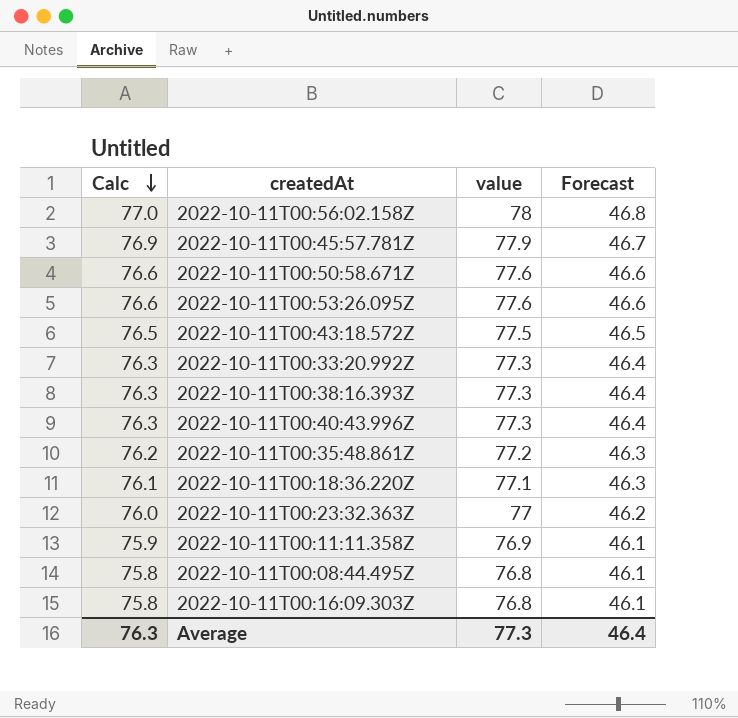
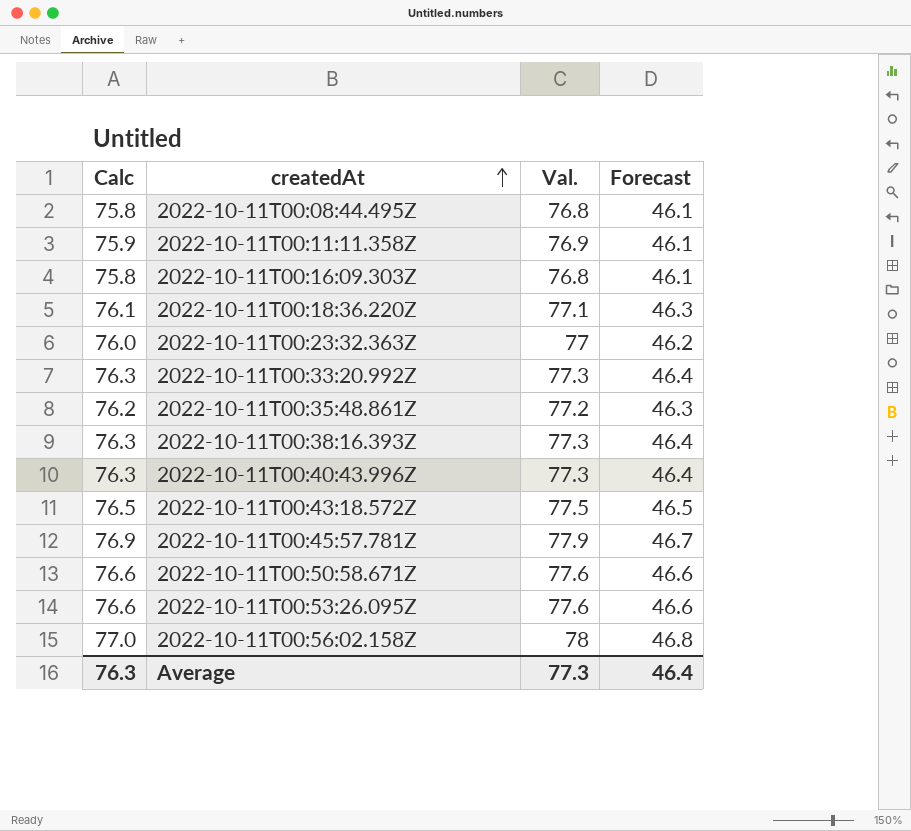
row order: Calc descending -> createdAt ascending
column name: value -> Val.

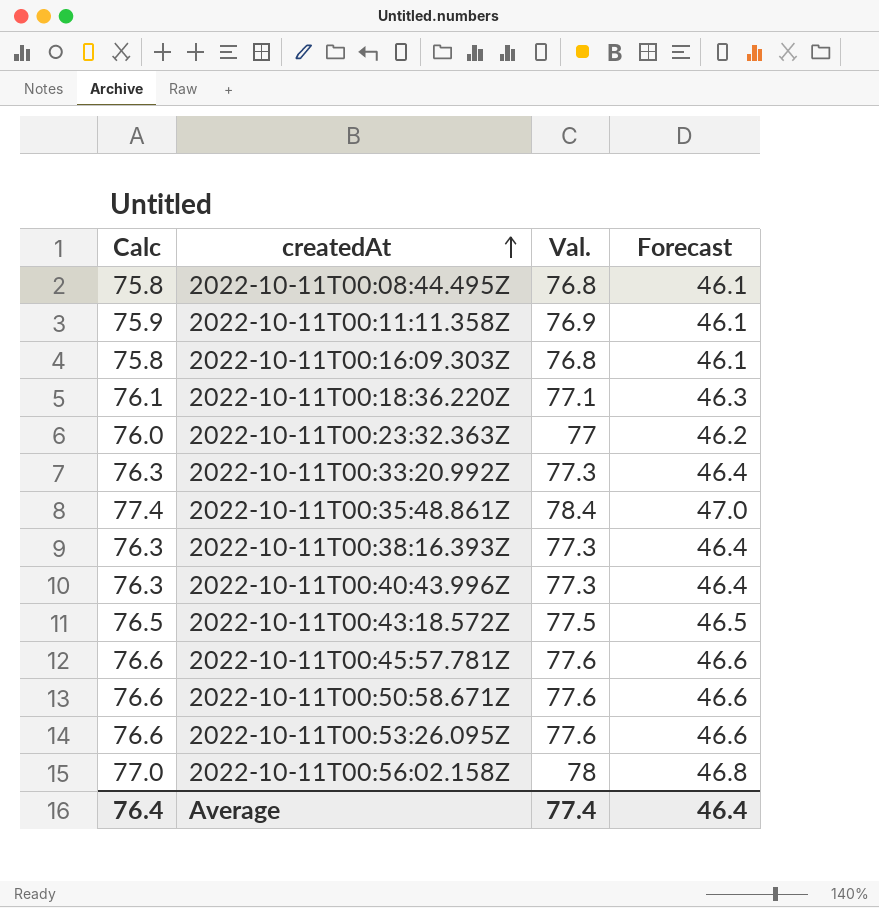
2022-10-11T00:35:48.861Z | Calc: 76.2 -> 77.4
2022-10-11T00:35:48.861Z | Val.: 77.2 -> 78.4
2022-10-11T00:35:48.861Z | Forecast: 46.3 -> 47.0
2022-10-11T00:45:57.781Z | Calc: 76.9 -> 76.6
2022-10-11T00:45:57.781Z | Val.: 77.9 -> 77.6
2022-10-11T00:45:57.781Z | Forecast: 46.7 -> 46.6
Average | Calc: 76.3 -> 76.4
Average | Val.: 77.3 -> 77.4

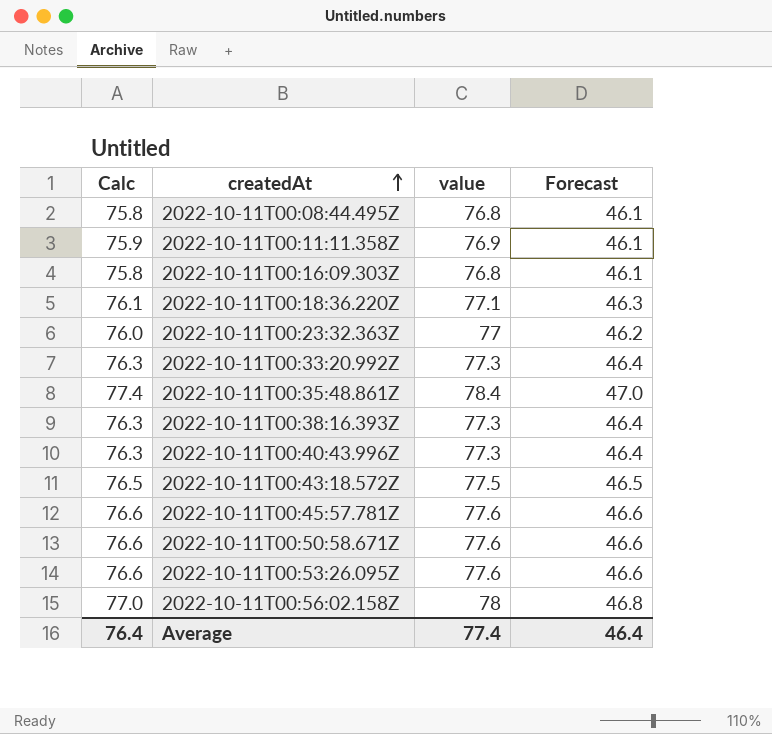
column name: Val. -> value

